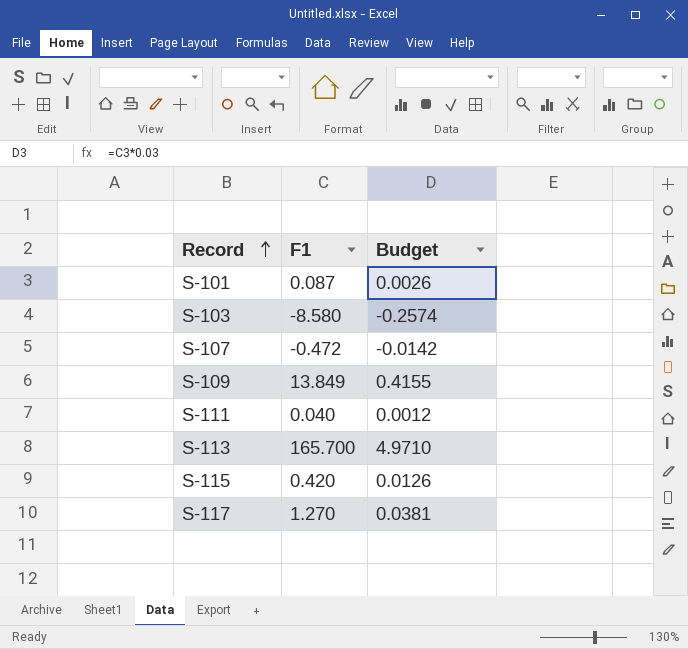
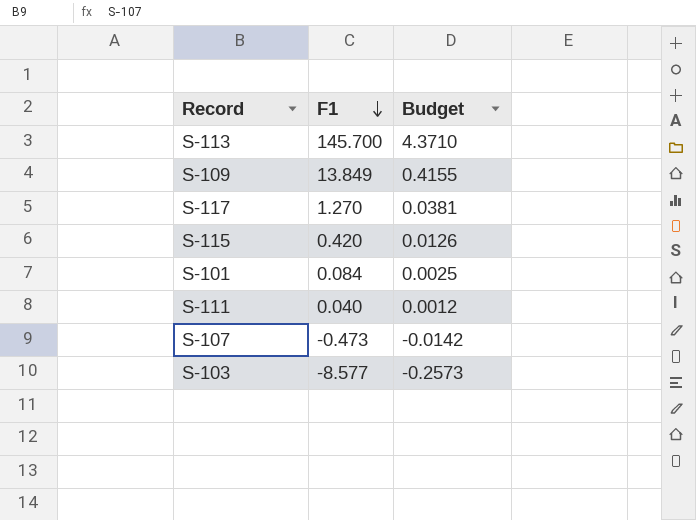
row order: Record ascending -> F1 descending
S-113 | F1: 165.700 -> 145.700
S-113 | Budget: 4.9710 -> 4.3710
S-101 | F1: 0.087 -> 0.084
S-101 | Budget: 0.0026 -> 0.0025
S-107 | F1: -0.472 -> -0.473
S-103 | F1: -8.580 -> -8.577
S-103 | Budget: -0.2574 -> -0.2573

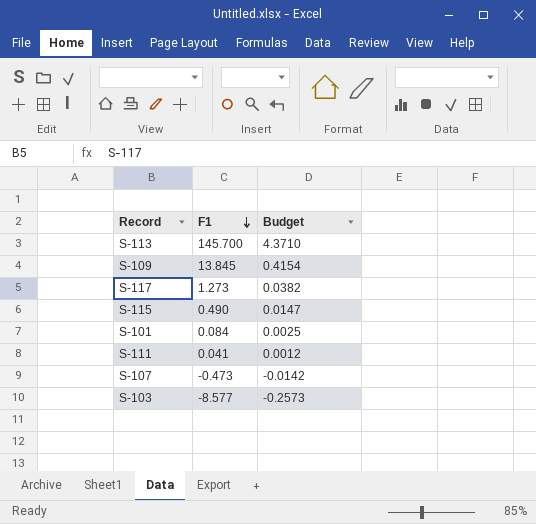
S-109 | F1: 13.849 -> 13.845
S-109 | Budget: 0.4155 -> 0.4154
S-117 | F1: 1.270 -> 1.273
S-117 | Budget: 0.0381 -> 0.0382
S-115 | F1: 0.420 -> 0.490
S-115 | Budget: 0.0126 -> 0.0147
S-111 | F1: 0.040 -> 0.041

